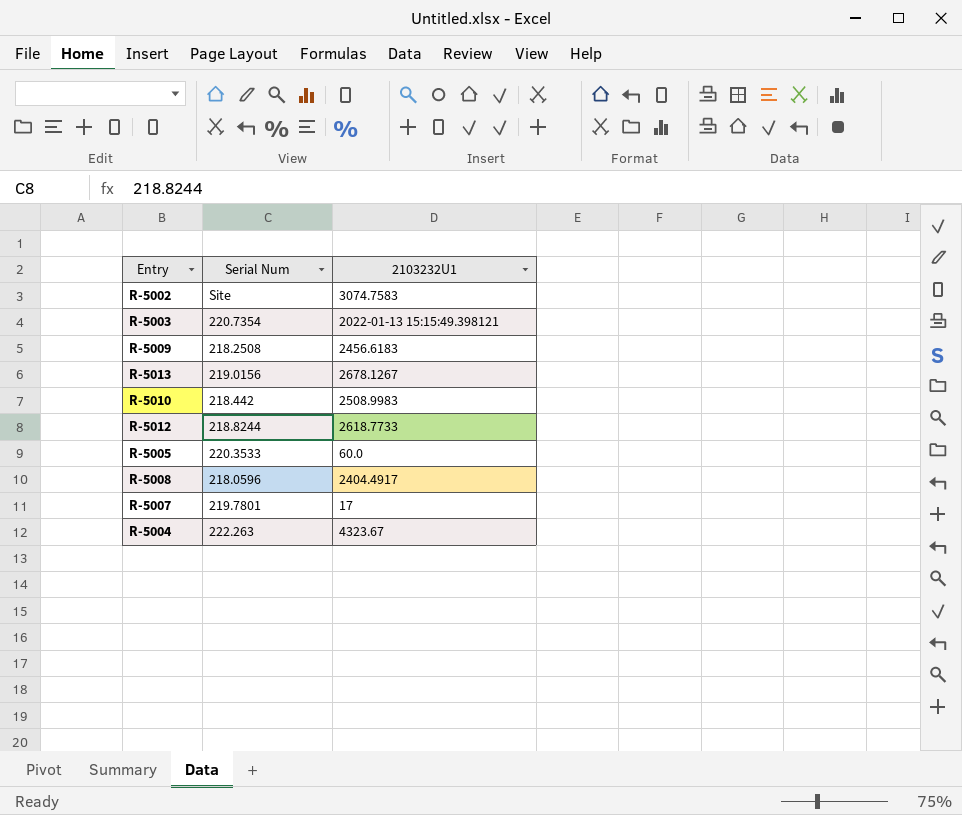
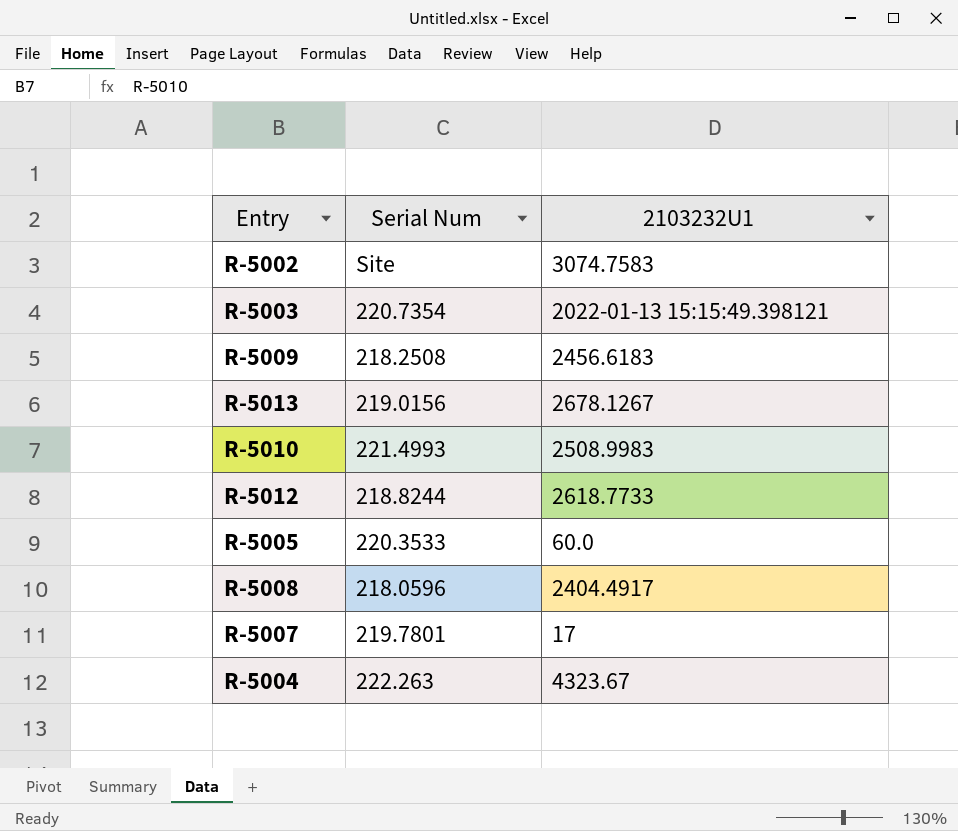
R-5010 | Serial Num: 218.442 -> 221.4993

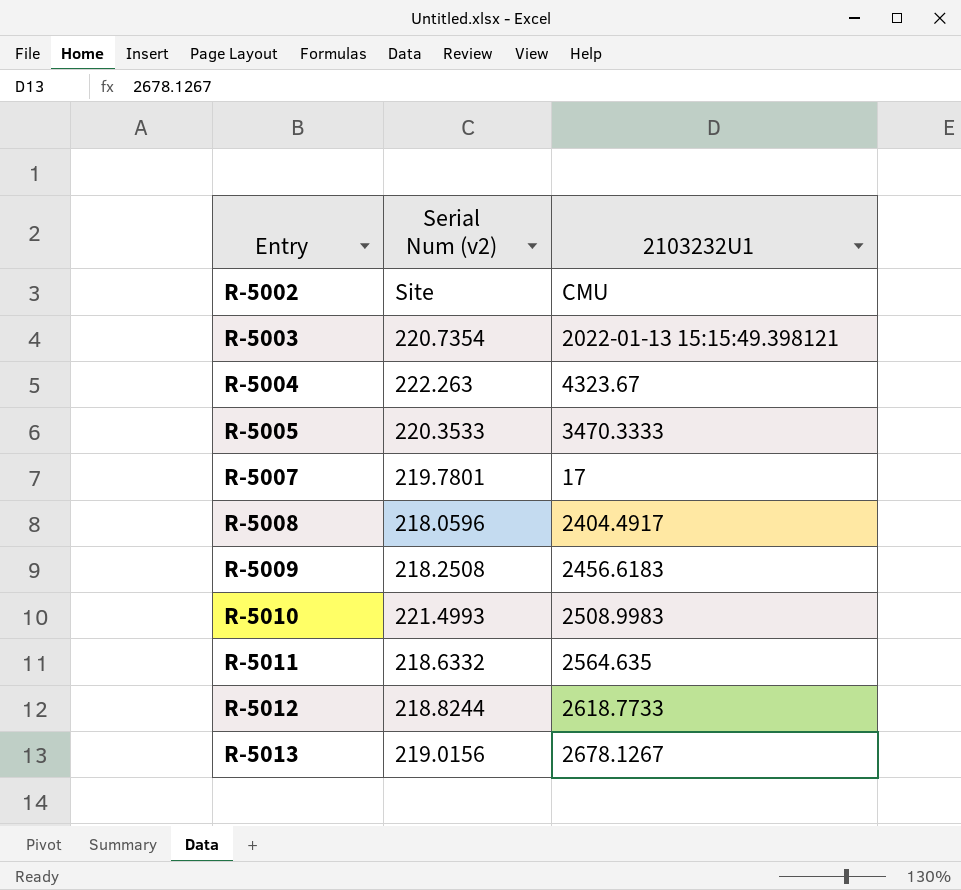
row order: none -> Entry ascending
column name: Serial Num -> Serial Num (v2)
R-5002 | 2103232U1: 3074.7583 -> CMU
R-5005 | 2103232U1: 60.0 -> 3470.3333
row R-5011: none -> 218.6332 | 2564.635

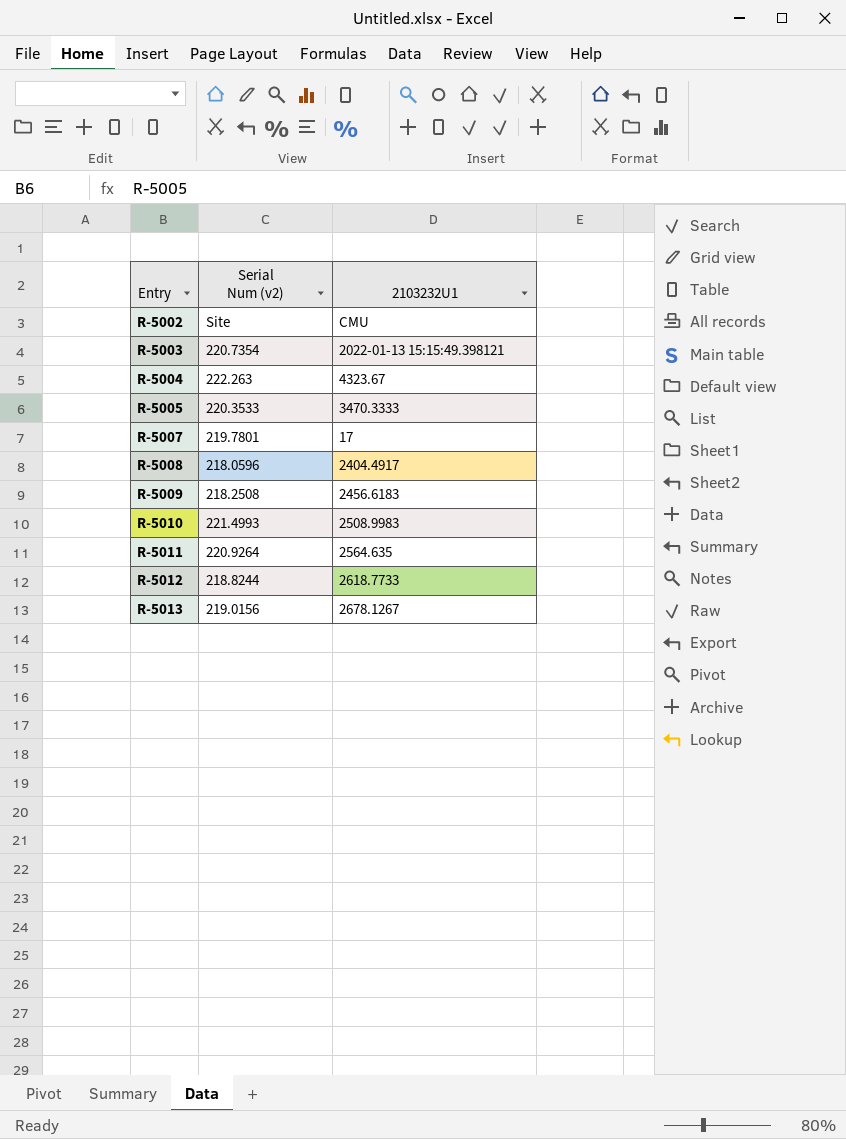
R-5011 | Serial Num (v2): 218.6332 -> 220.9264

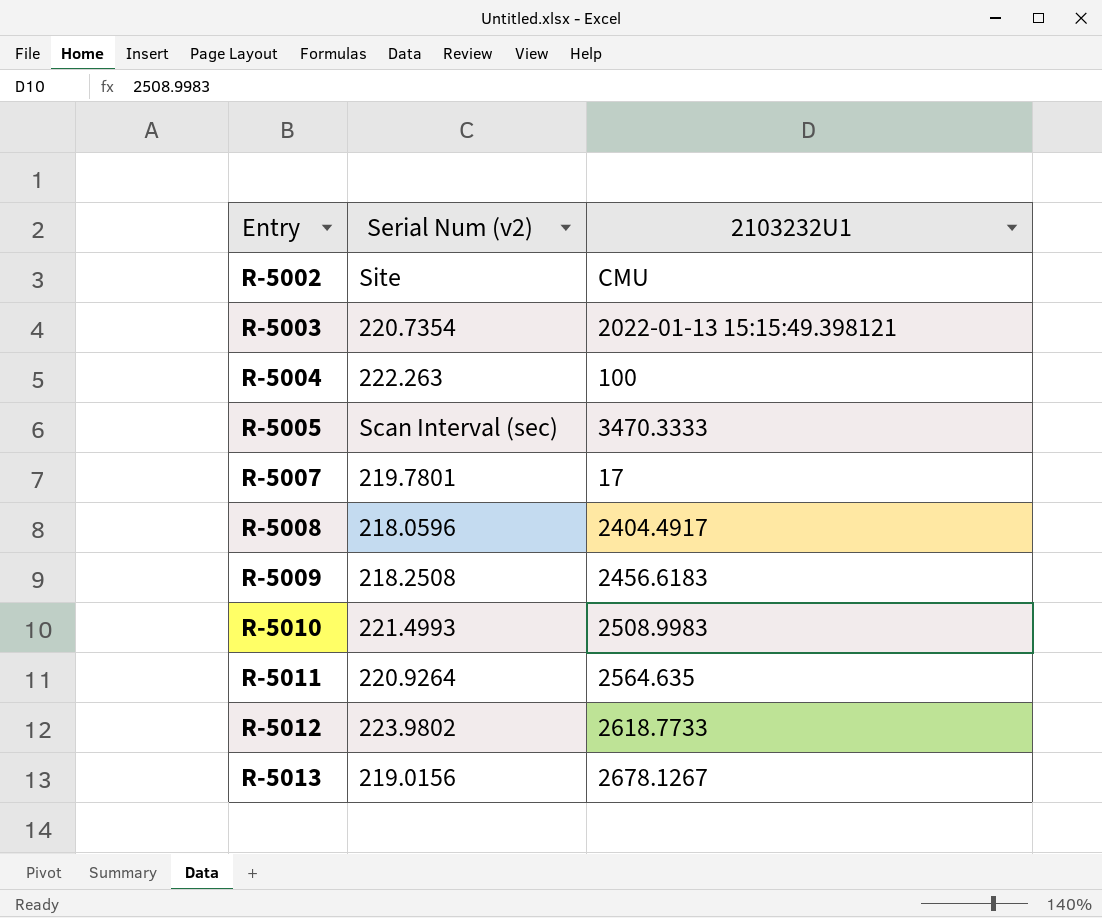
R-5004 | 2103232U1: 4323.67 -> 100
R-5005 | Serial Num (v2): 220.3533 -> Scan Interval (sec)
R-5012 | Serial Num (v2): 218.8244 -> 223.9802

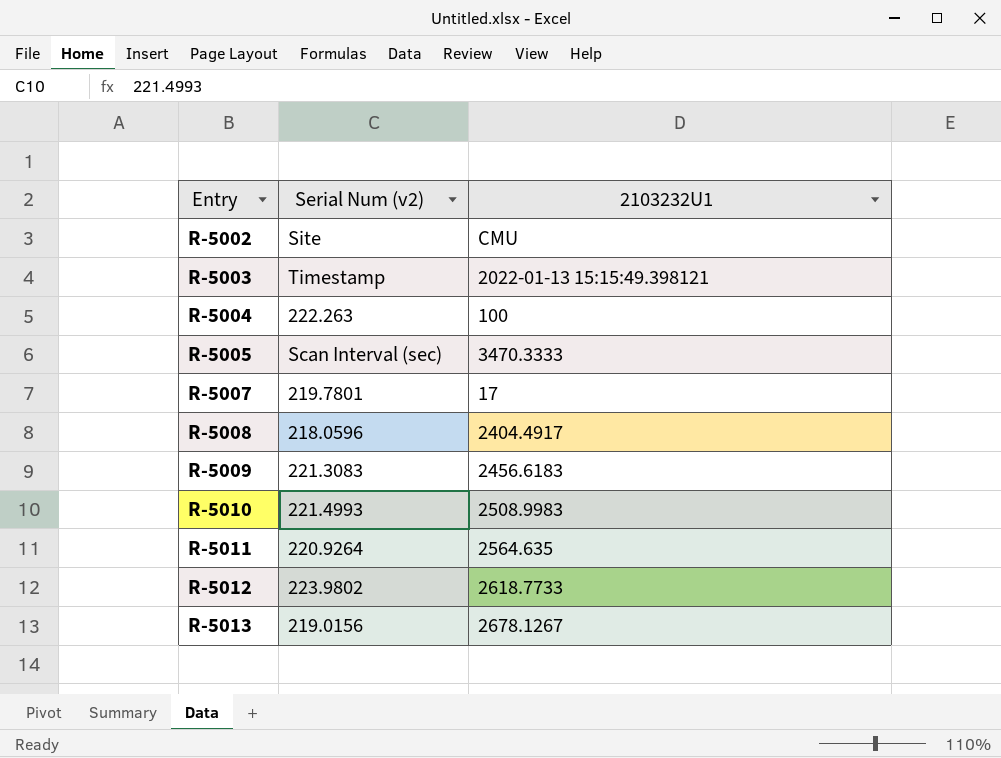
R-5003 | Serial Num (v2): 220.7354 -> Timestamp
R-5009 | Serial Num (v2): 218.2508 -> 221.3083

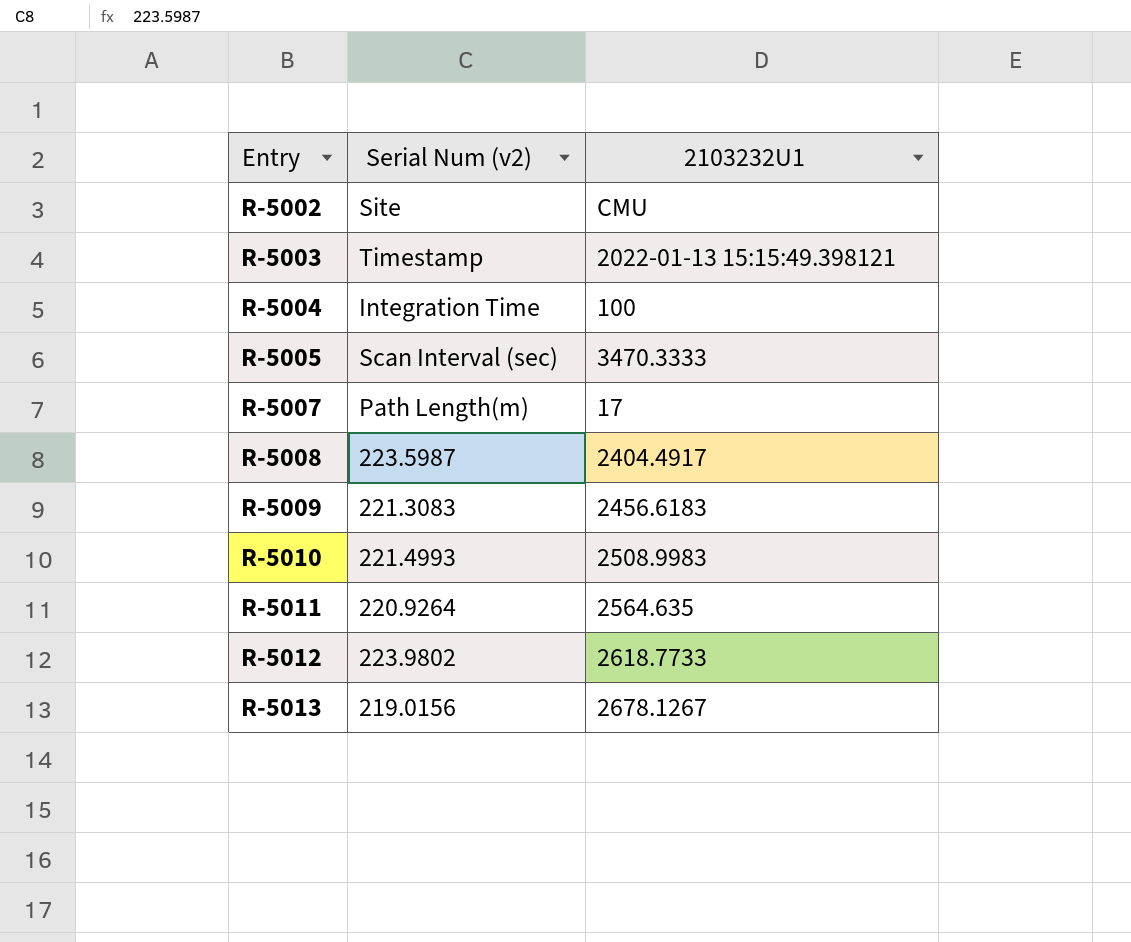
R-5004 | Serial Num (v2): 222.263 -> Integration Time
R-5007 | Serial Num (v2): 219.7801 -> Path Length(m)
R-5008 | Serial Num (v2): 218.0596 -> 223.5987

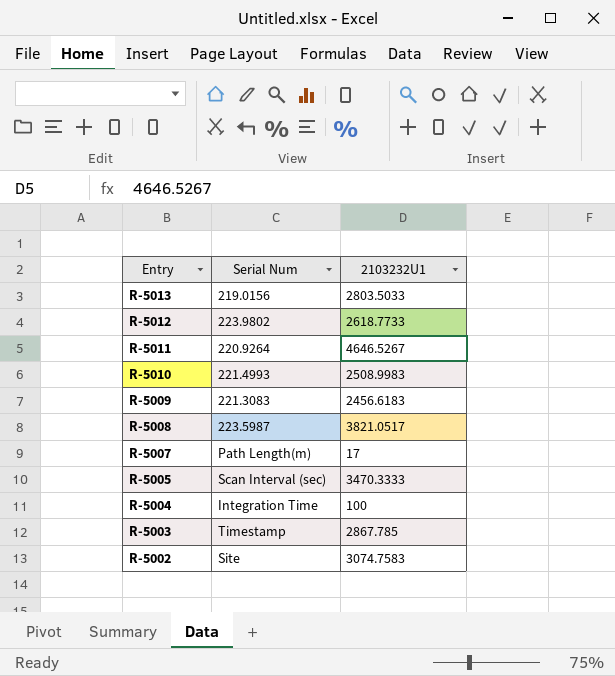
row order: Entry ascending -> Entry descending
column name: Serial Num (v2) -> Serial Num
R-5013 | 2103232U1: 2678.1267 -> 2803.5033
R-5011 | 2103232U1: 2564.635 -> 4646.5267
R-5008 | 2103232U1: 2404.4917 -> 3821.0517
R-5003 | 2103232U1: 2022-01-13 15:15:49.398121 -> 2867.785
R-5002 | 2103232U1: CMU -> 3074.7583

